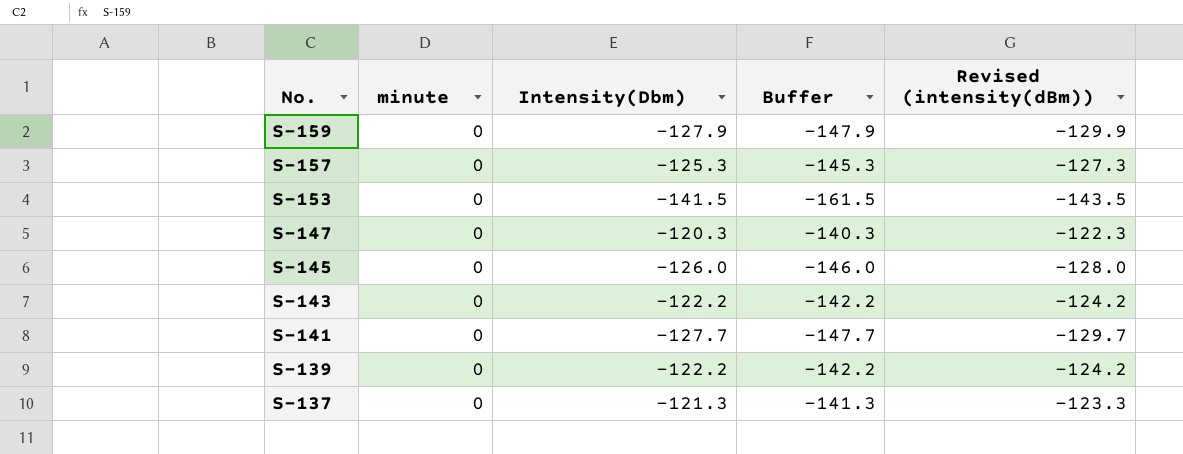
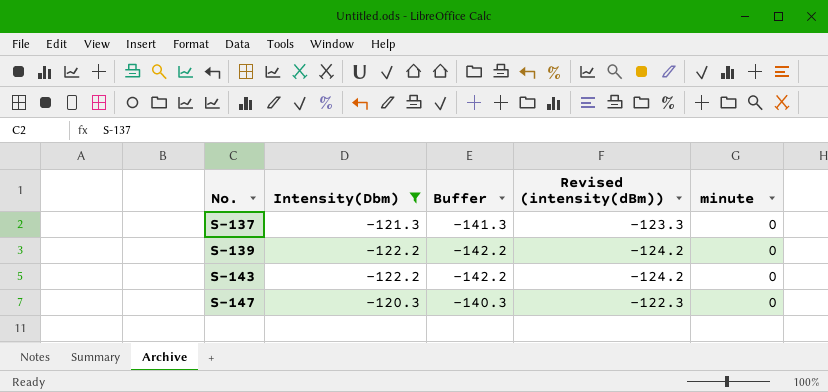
filter: none -> Intensity(Dbm) >= -122.2
row order: No. descending -> No. ascending
column minute | position: 2 -> 5

